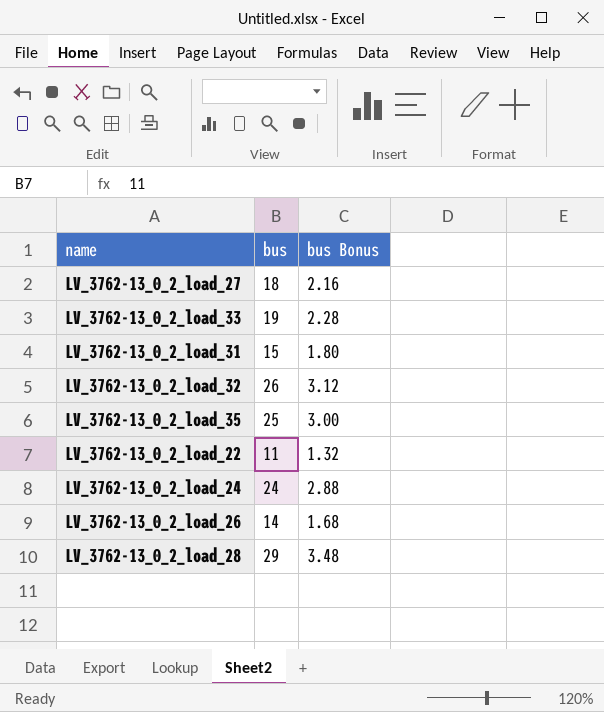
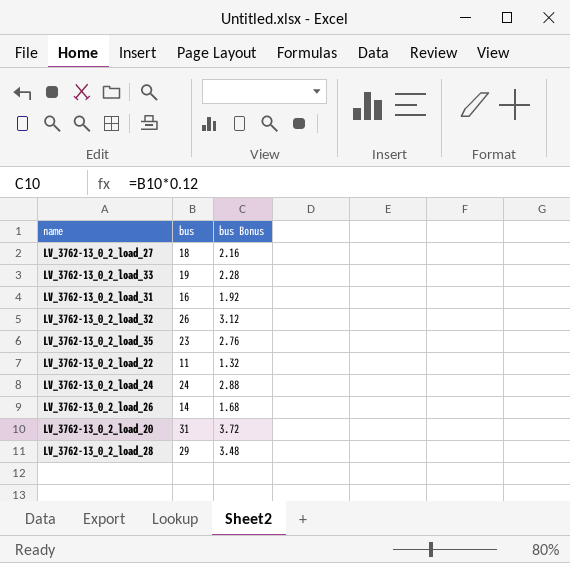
LV_3762-13_0_2_load_31 | bus: 15 -> 16
LV_3762-13_0_2_load_31 | bus Bonus: 1.80 -> 1.92
LV_3762-13_0_2_load_35 | bus: 25 -> 23
LV_3762-13_0_2_load_35 | bus Bonus: 3.00 -> 2.76
row LV_3762-13_0_2_load_20: none -> 31 | 3.72

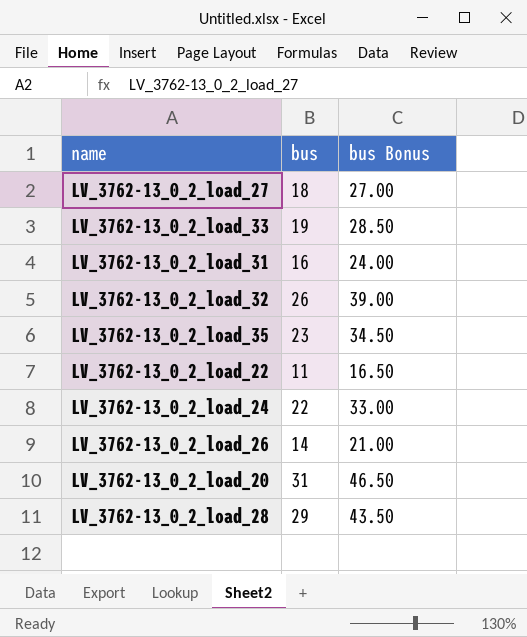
column bus Bonus | formula: [bus] * 0.12 -> [bus] * 1.5
LV_3762-13_0_2_load_24 | bus: 24 -> 22

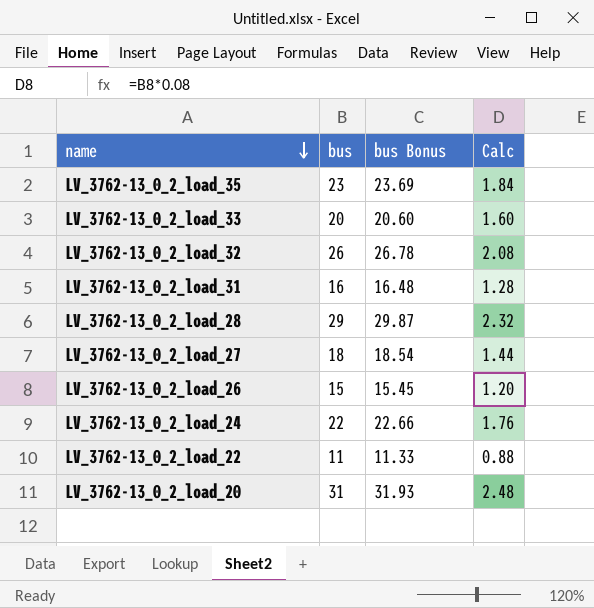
row order: none -> name descending
column bus Bonus | formula: [bus] * 1.5 -> [bus] * 1.03
column Calc | formula: none -> [bus] * 0.08
LV_3762-13_0_2_load_33 | bus: 19 -> 20
LV_3762-13_0_2_load_26 | bus: 14 -> 15

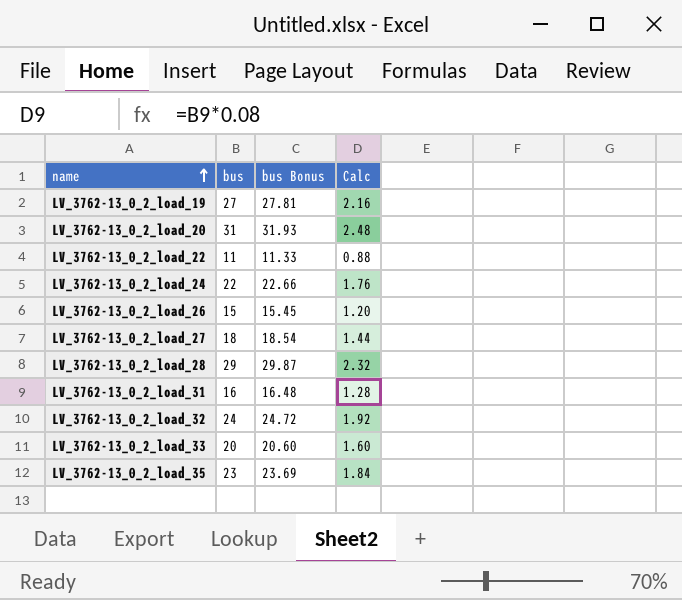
row order: name descending -> name ascending
row LV_3762-13_0_2_load_19: none -> 27 | 27.81 | 2.16
LV_3762-13_0_2_load_32 | bus: 26 -> 24
LV_3762-13_0_2_load_32 | bus Bonus: 26.78 -> 24.72
LV_3762-13_0_2_load_32 | Calc: 2.08 -> 1.92

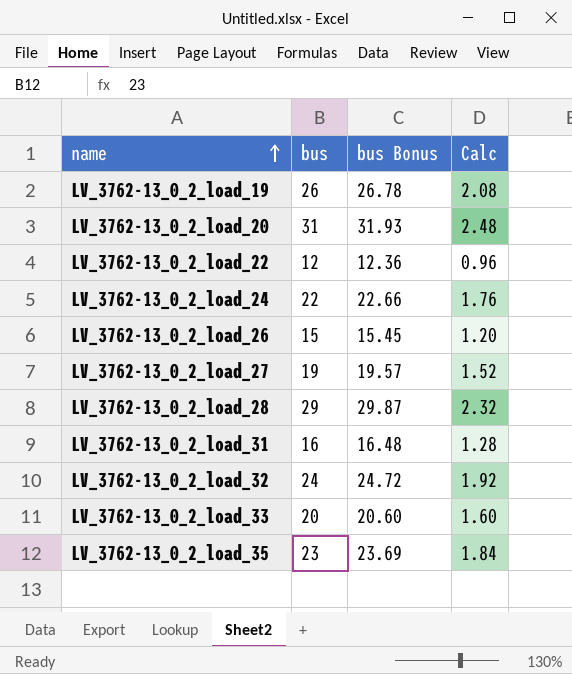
LV_3762-13_0_2_load_19 | bus: 27 -> 26
LV_3762-13_0_2_load_19 | bus Bonus: 27.81 -> 26.78
LV_3762-13_0_2_load_19 | Calc: 2.16 -> 2.08
LV_3762-13_0_2_load_22 | bus: 11 -> 12
LV_3762-13_0_2_load_22 | bus Bonus: 11.33 -> 12.36
LV_3762-13_0_2_load_22 | Calc: 0.88 -> 0.96
LV_3762-13_0_2_load_27 | bus: 18 -> 19
LV_3762-13_0_2_load_27 | bus Bonus: 18.54 -> 19.57
LV_3762-13_0_2_load_27 | Calc: 1.44 -> 1.52

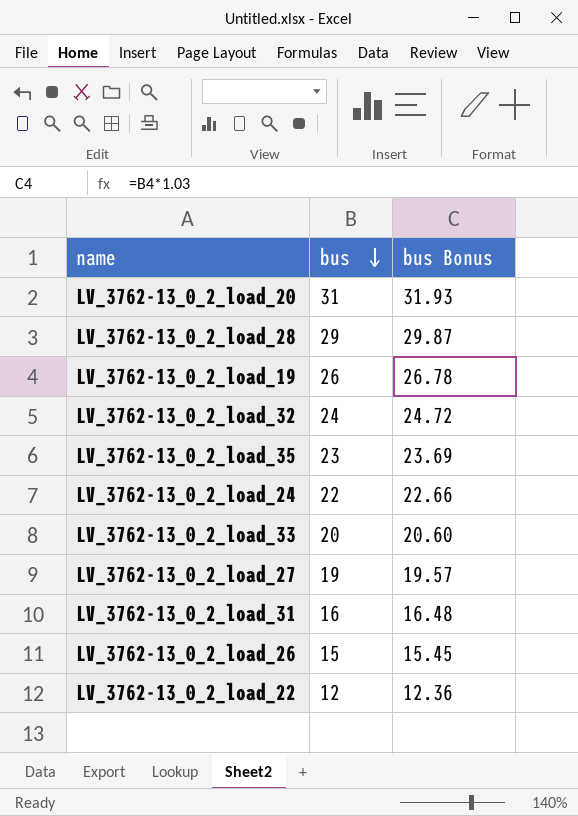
row order: name ascending -> bus descending
column Calc | formula: [bus] * 0.08 -> none

